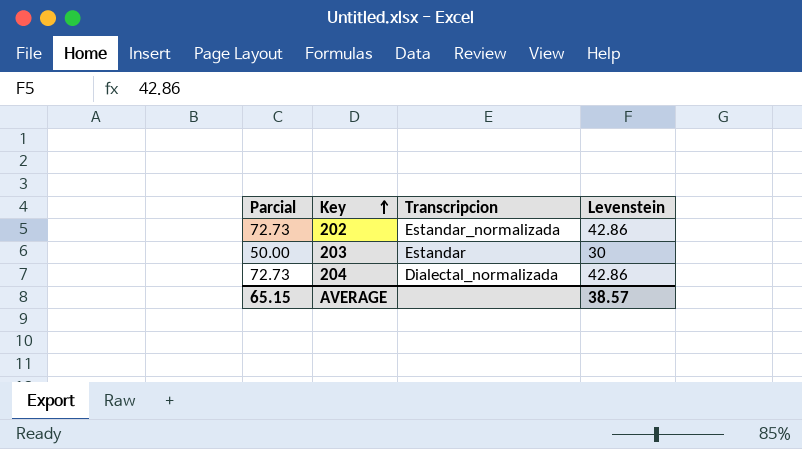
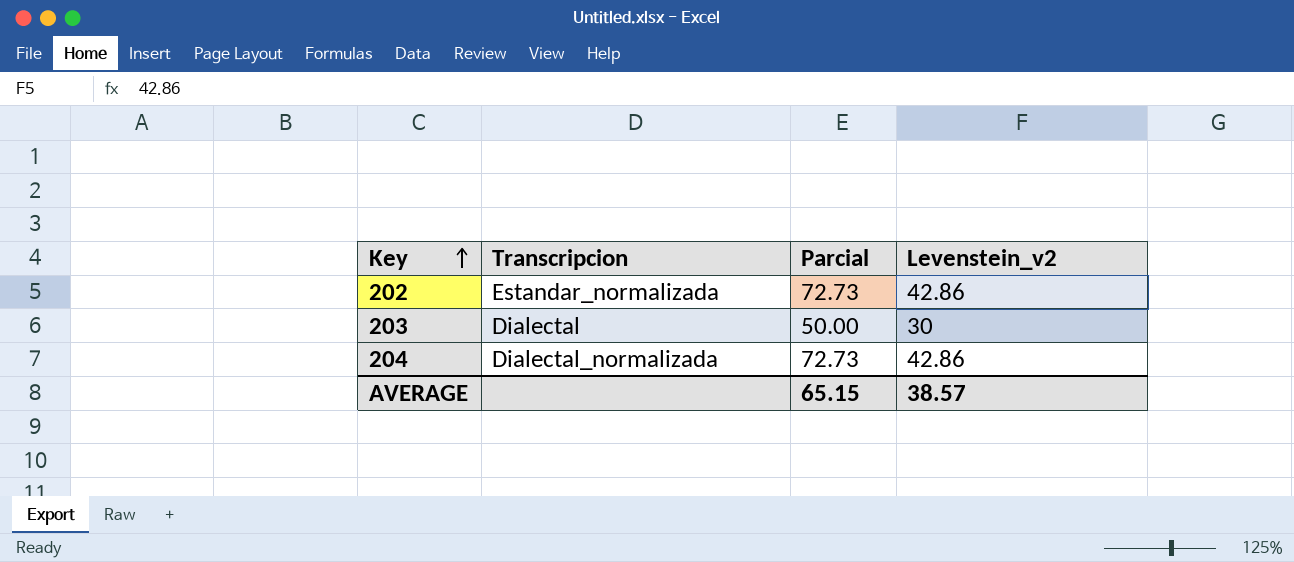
column Parcial | position: 1 -> 3
column name: Levenstein -> Levenstein_v2
203 | Transcripcion: Estandar -> Dialectal

